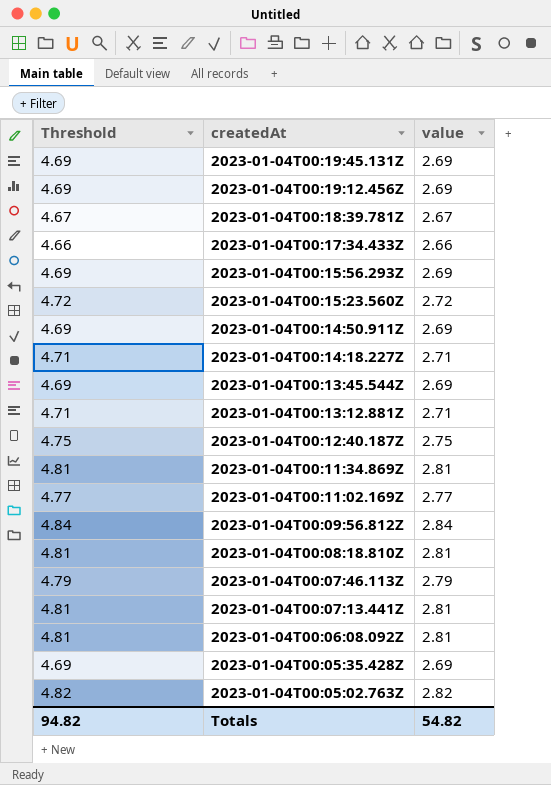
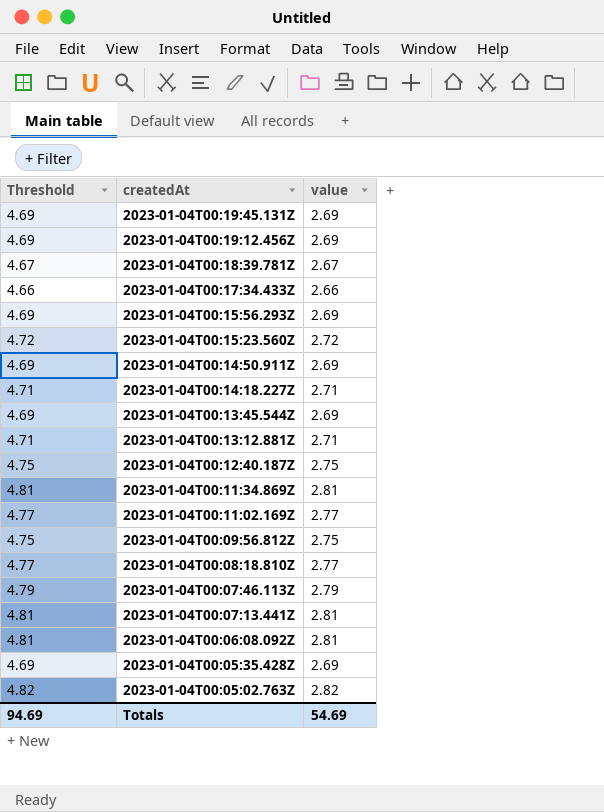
2023-01-04T00:09:56.812Z | Threshold: 4.84 -> 4.75
2023-01-04T00:09:56.812Z | value: 2.84 -> 2.75
2023-01-04T00:08:18.810Z | Threshold: 4.81 -> 4.77
2023-01-04T00:08:18.810Z | value: 2.81 -> 2.77
Totals | Threshold: 94.82 -> 94.69
Totals | value: 54.82 -> 54.69

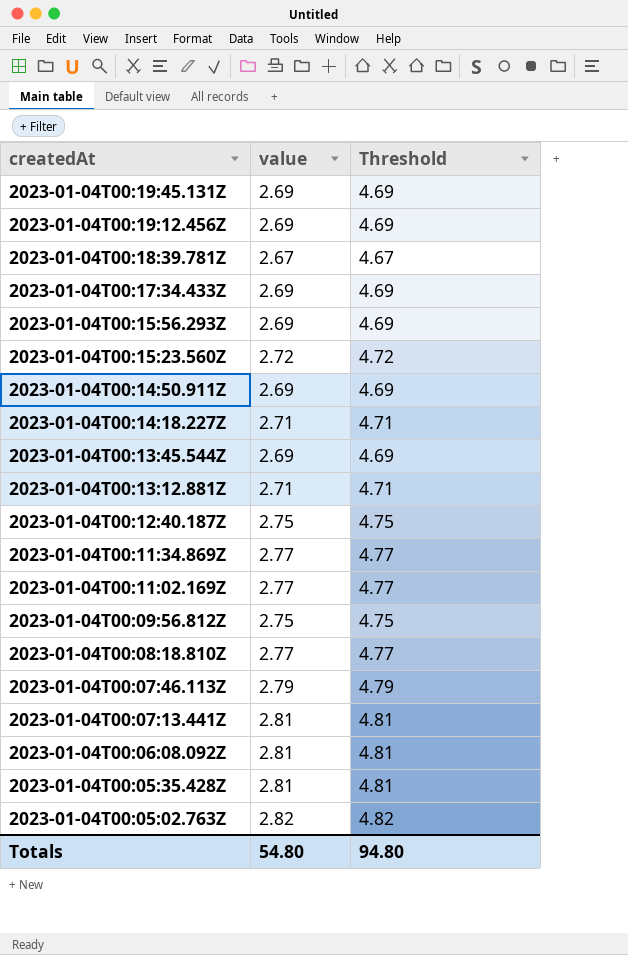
column Threshold | position: 1 -> 3
2023-01-04T00:17:34.433Z | value: 2.66 -> 2.69
2023-01-04T00:17:34.433Z | Threshold: 4.66 -> 4.69
2023-01-04T00:11:34.869Z | value: 2.81 -> 2.77
2023-01-04T00:11:34.869Z | Threshold: 4.81 -> 4.77
2023-01-04T00:05:35.428Z | value: 2.69 -> 2.81
2023-01-04T00:05:35.428Z | Threshold: 4.69 -> 4.81
Totals | value: 54.69 -> 54.80
Totals | Threshold: 94.69 -> 94.80

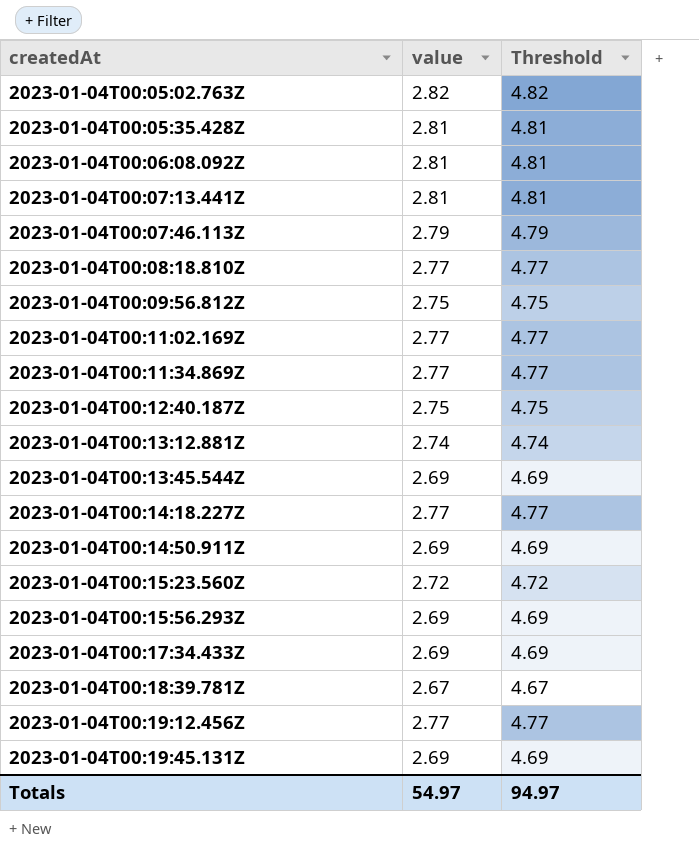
row order: createdAt descending -> createdAt ascending
2023-01-04T00:13:12.881Z | value: 2.71 -> 2.74
2023-01-04T00:13:12.881Z | Threshold: 4.71 -> 4.74
2023-01-04T00:14:18.227Z | value: 2.71 -> 2.77
2023-01-04T00:14:18.227Z | Threshold: 4.71 -> 4.77
2023-01-04T00:19:12.456Z | value: 2.69 -> 2.77
2023-01-04T00:19:12.456Z | Threshold: 4.69 -> 4.77
Totals | value: 54.80 -> 54.97
Totals | Threshold: 94.80 -> 94.97

